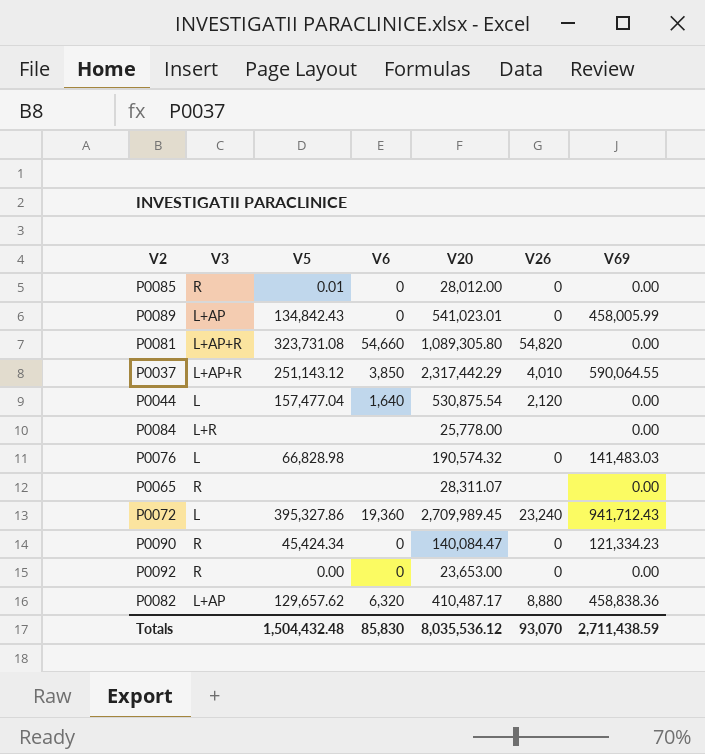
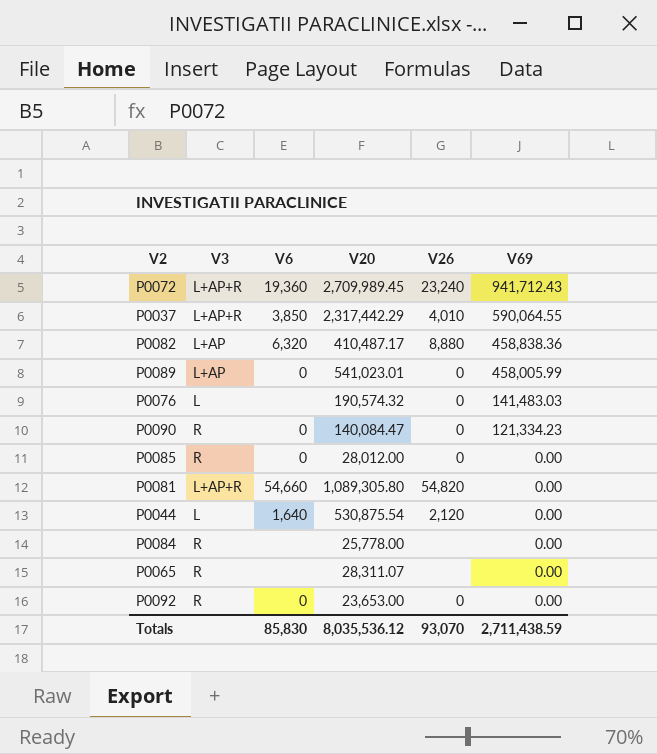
row order: none -> V69 descending
column V5 | position: 3 -> none
P0072 | V3: L -> L+AP+R
P0084 | V3: L+R -> R

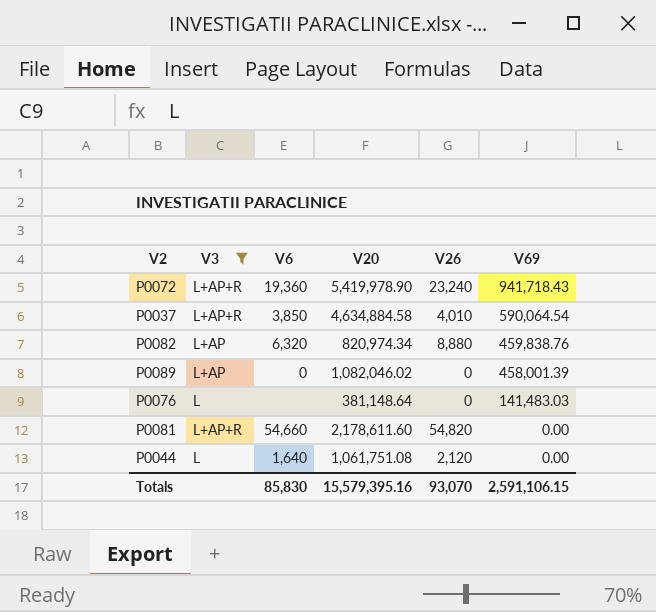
filter: none -> V3 != R
P0072 | V20: 2,709,989.45 -> 5,419,978.90
P0072 | V69: 941,712.43 -> 941,718.43
P0037 | V20: 2,317,442.29 -> 4,634,884.58
P0037 | V69: 590,064.55 -> 590,064.54
P0082 | V20: 410,487.17 -> 820,974.34
P0082 | V69: 458,838.36 -> 459,838.76
P0089 | V20: 541,023.01 -> 1,082,046.02
P0089 | V69: 458,005.99 -> 458,001.39
P0076 | V20: 190,574.32 -> 381,148.64
P0081 | V20: 1,089,305.80 -> 2,178,611.60
P0044 | V20: 530,875.54 -> 1,061,751.08
Totals | V20: 8,035,536.12 -> 15,579,395.16
Totals | V69: 2,711,438.59 -> 2,591,106.15

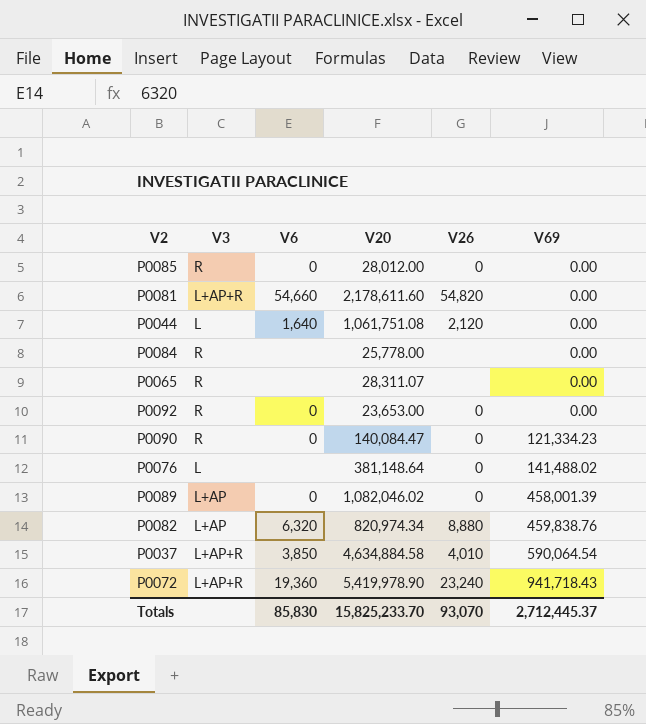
filter: V3 != R -> none
row order: V69 descending -> V69 ascending
P0076 | V69: 141,483.03 -> 141,488.02
Totals | V20: 15,579,395.16 -> 15,825,233.70
Totals | V69: 2,591,106.15 -> 2,712,445.37

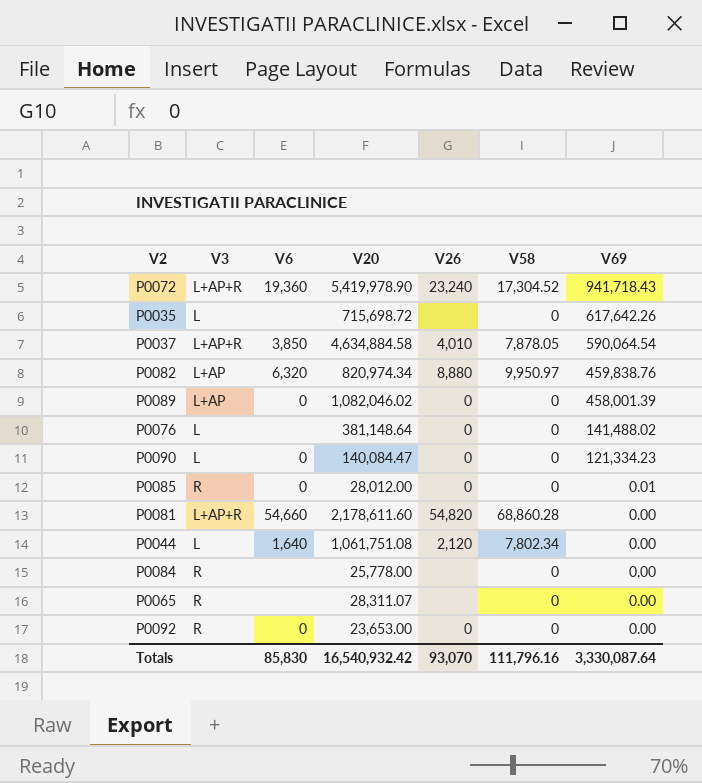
row order: V69 ascending -> V69 descending
column V58 | position: none -> 6
row P0035: none -> L | none | 715,698.72 | none | 0 | 617,642.26
P0090 | V3: R -> L
P0085 | V69: 0.00 -> 0.01
Totals | V20: 15,825,233.70 -> 16,540,932.42
Totals | V69: 2,712,445.37 -> 3,330,087.64

